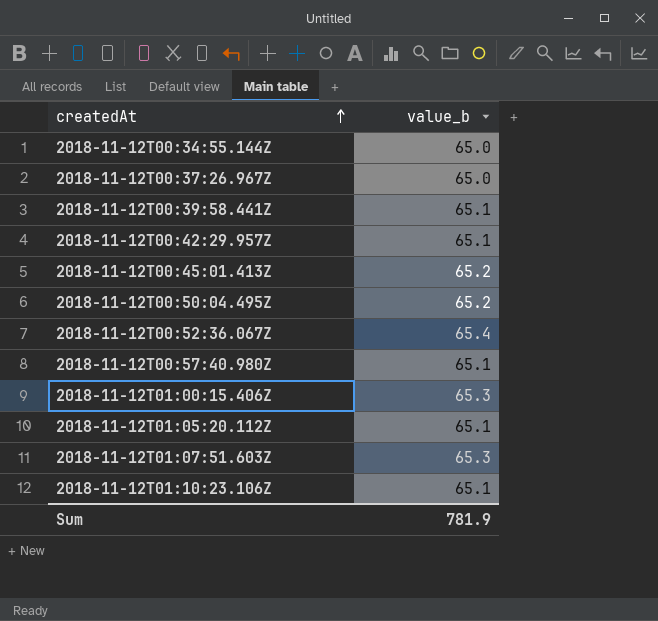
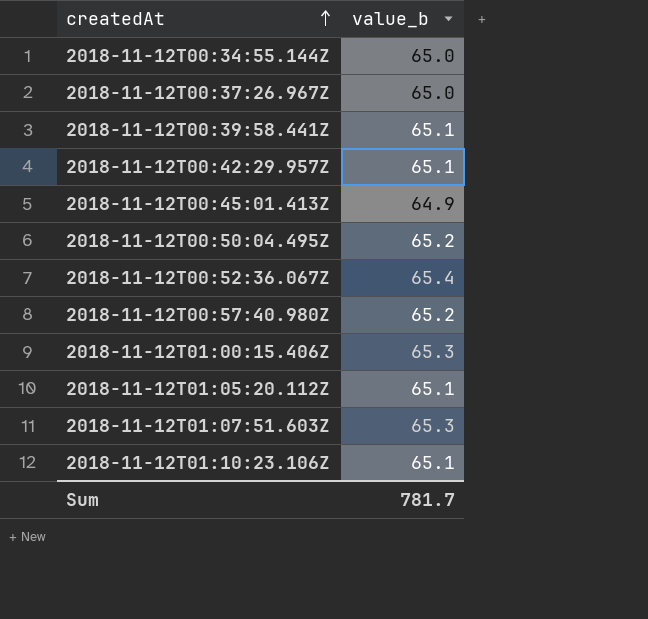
2018-11-12T00:45:01.413Z | value_b: 65.2 -> 64.9
2018-11-12T00:57:40.980Z | value_b: 65.1 -> 65.2
Sum | value_b: 781.9 -> 781.7

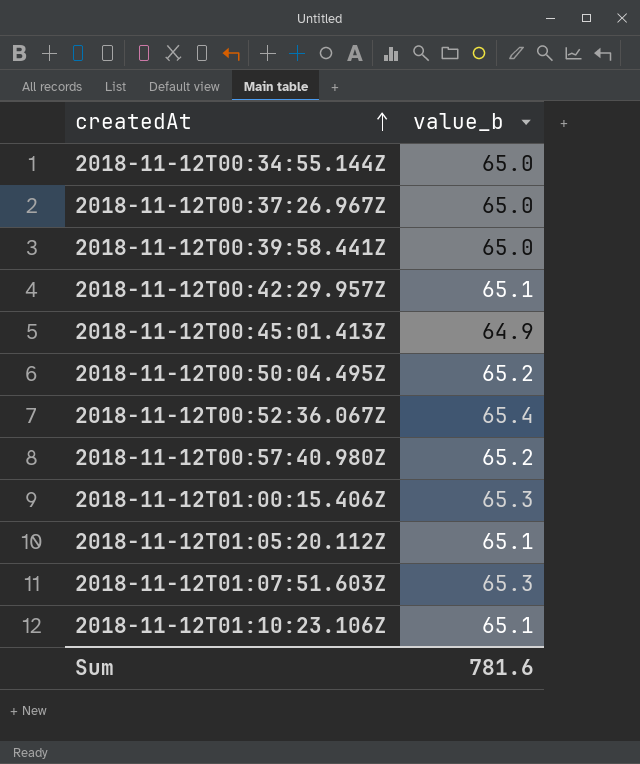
2018-11-12T00:39:58.441Z | value_b: 65.1 -> 65.0
Sum | value_b: 781.7 -> 781.6

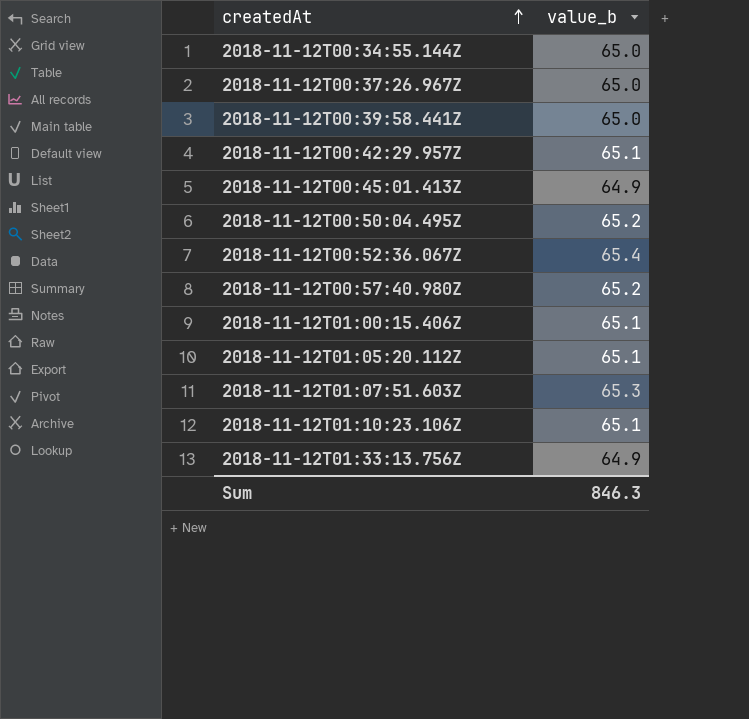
2018-11-12T01:00:15.406Z | value_b: 65.3 -> 65.1
row 2018-11-12T01:33:13.756Z: none -> 64.9
Sum | value_b: 781.6 -> 846.3

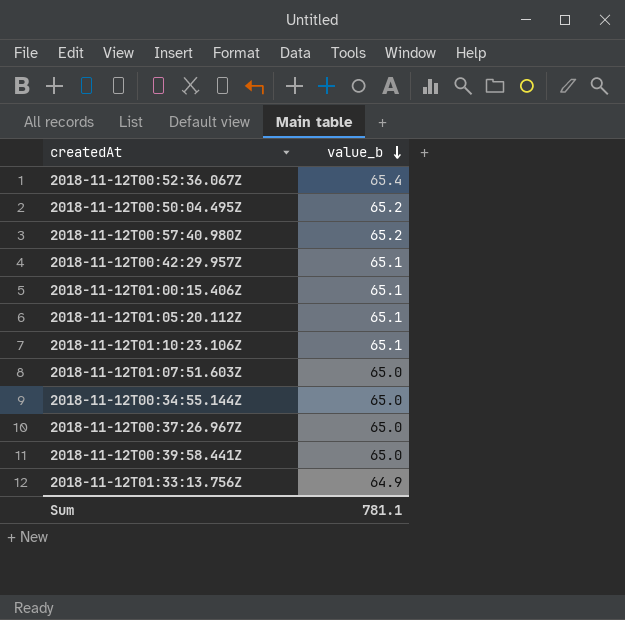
row order: createdAt ascending -> value_b descending
row 2018-11-12T00:45:01.413Z: 64.9 -> none
2018-11-12T01:07:51.603Z | value_b: 65.3 -> 65.0
Sum | value_b: 846.3 -> 781.1

